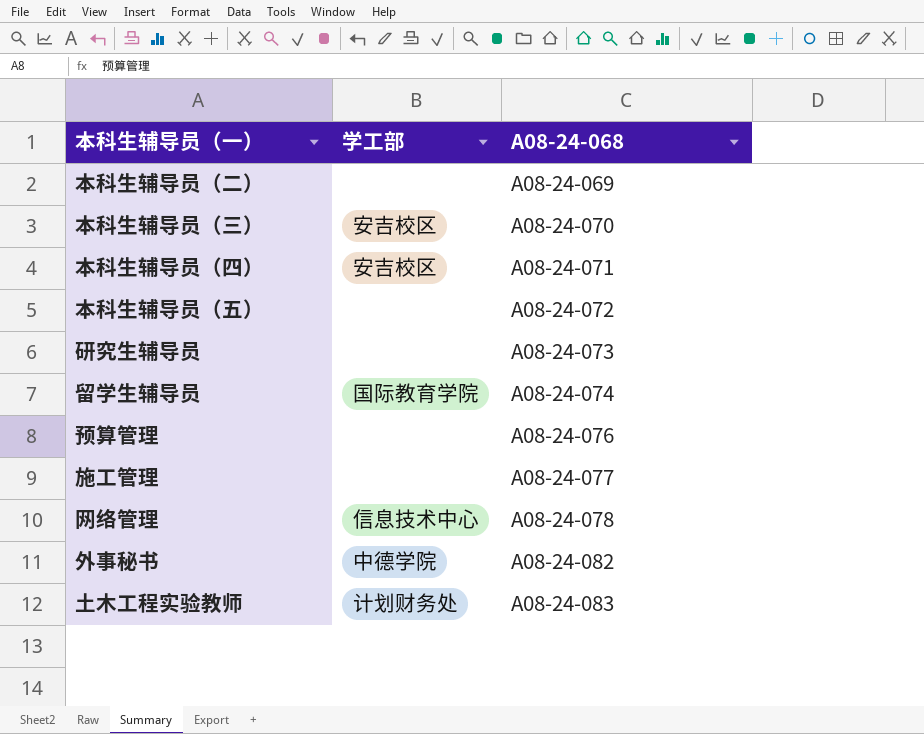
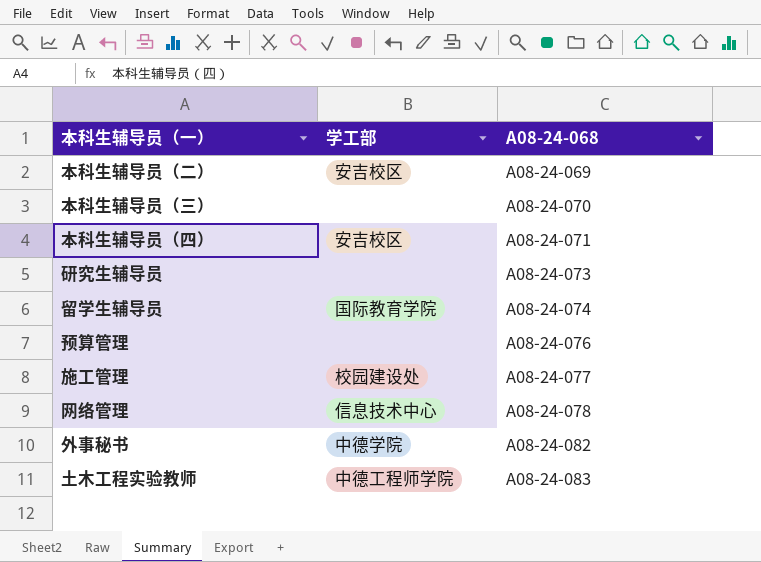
row 本科生辅导员（五）: none | A08-24-072 -> none
本科生辅导员（二） | 学工部: none -> 安吉校区
本科生辅导员（三） | 学工部: 安吉校区 -> none
施工管理 | 学工部: none -> 校园建设处
土木工程实验教师 | 学工部: 计划财务处 -> 中德工程师学院

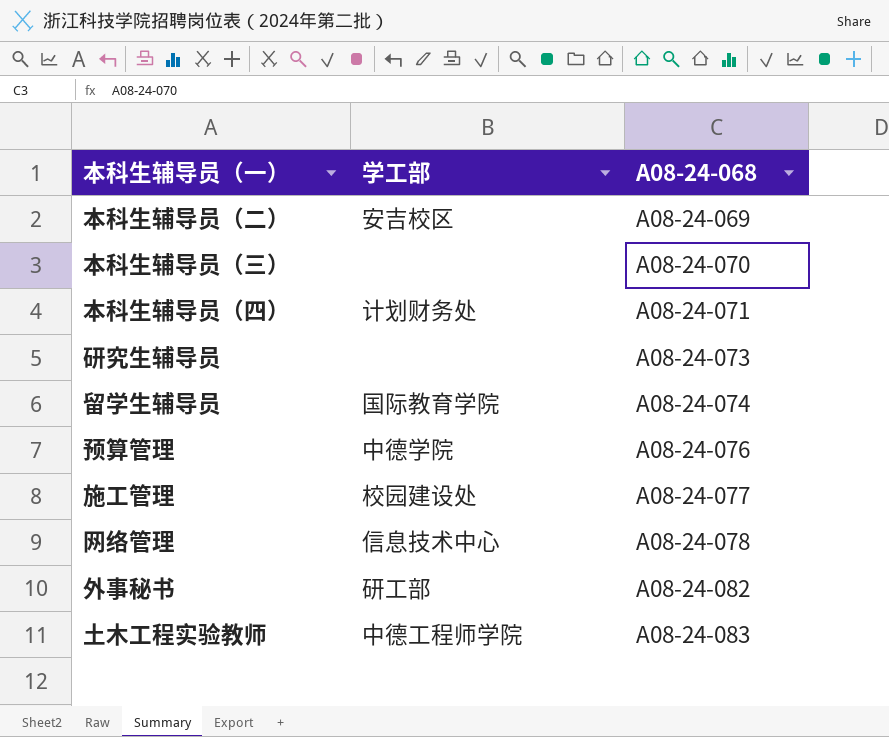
本科生辅导员（四） | 学工部: 安吉校区 -> 计划财务处
预算管理 | 学工部: none -> 中德学院
外事秘书 | 学工部: 中德学院 -> 研工部

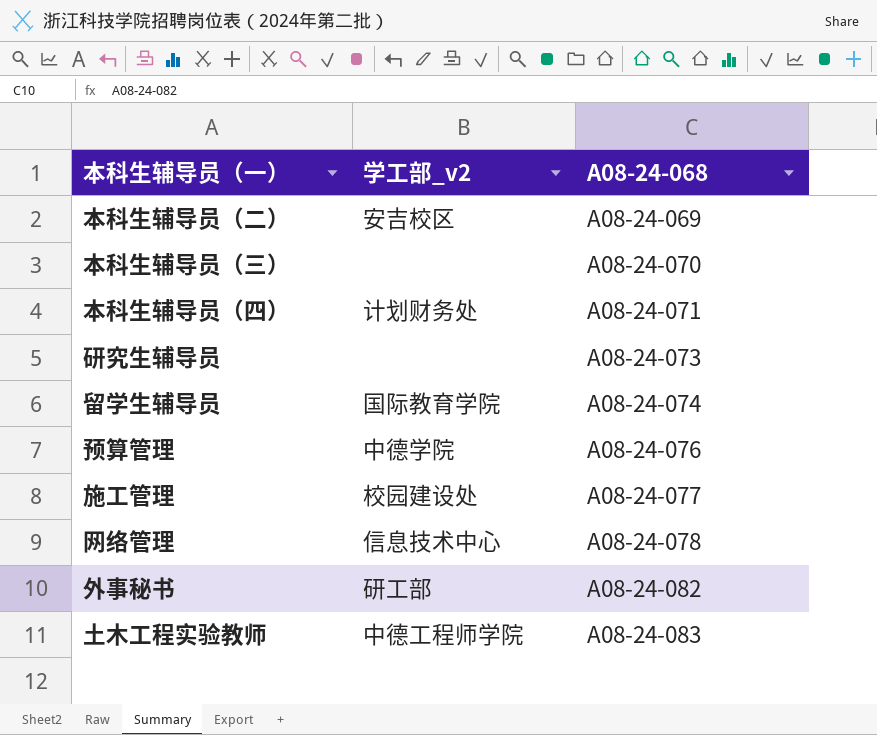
column name: 学工部 -> 学工部_v2

